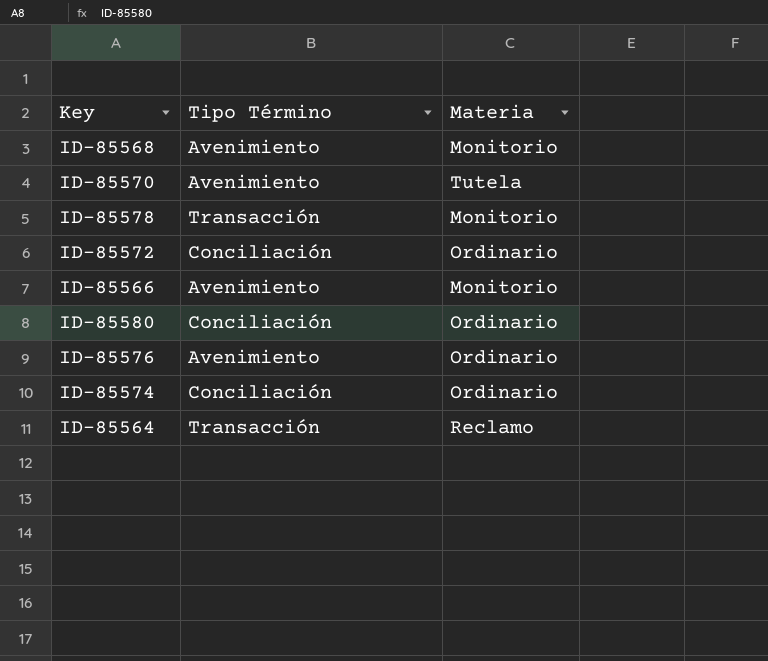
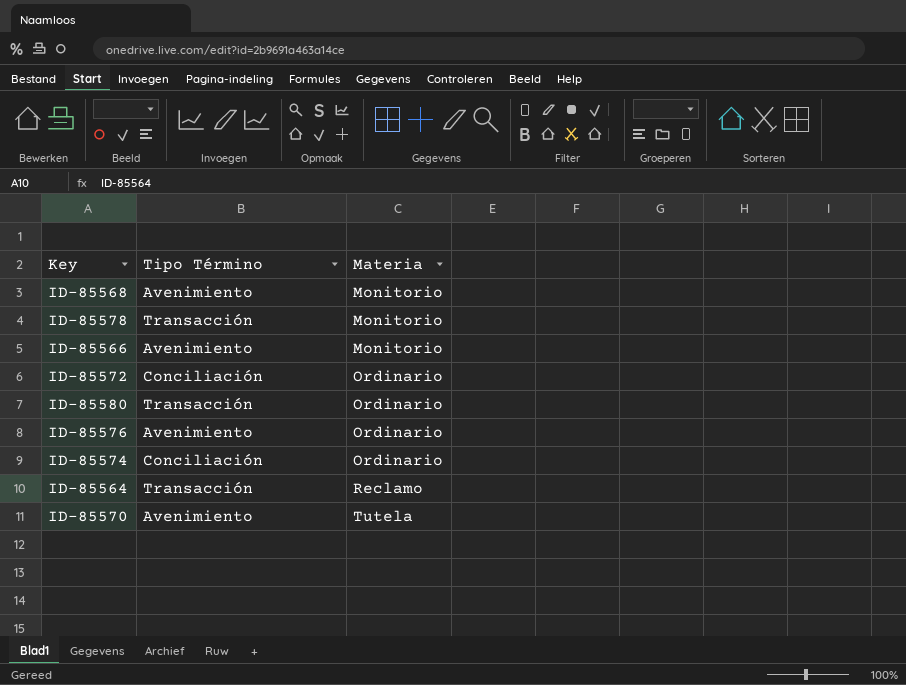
row order: none -> Materia ascending
ID-85580 | Tipo Término: Conciliación -> Transacción

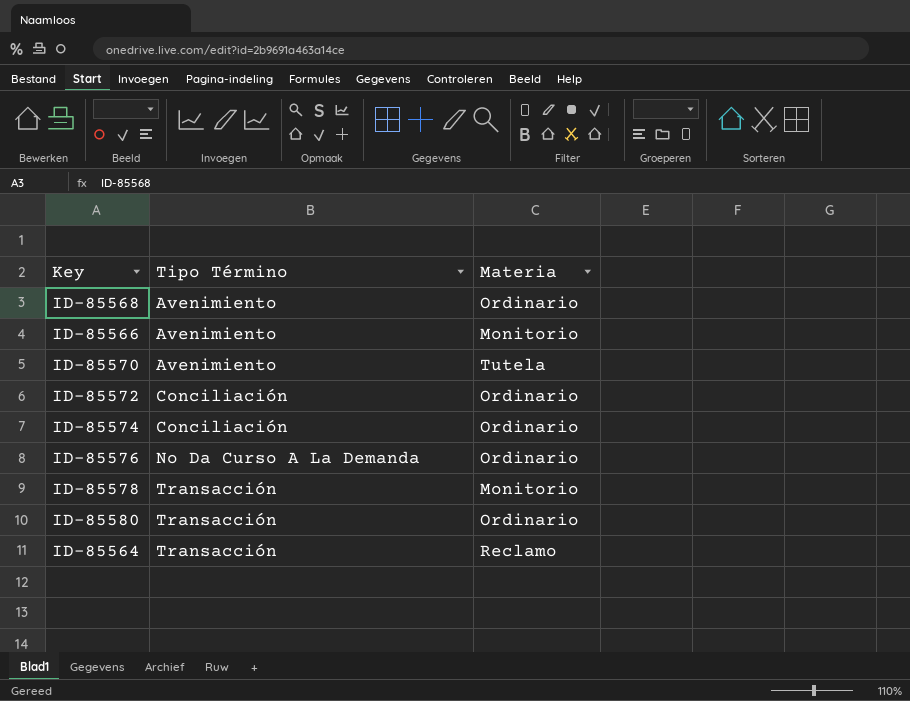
row order: Materia ascending -> Tipo Término ascending
ID-85568 | Materia: Monitorio -> Ordinario
ID-85576 | Tipo Término: Avenimiento -> No Da Curso A La Demanda

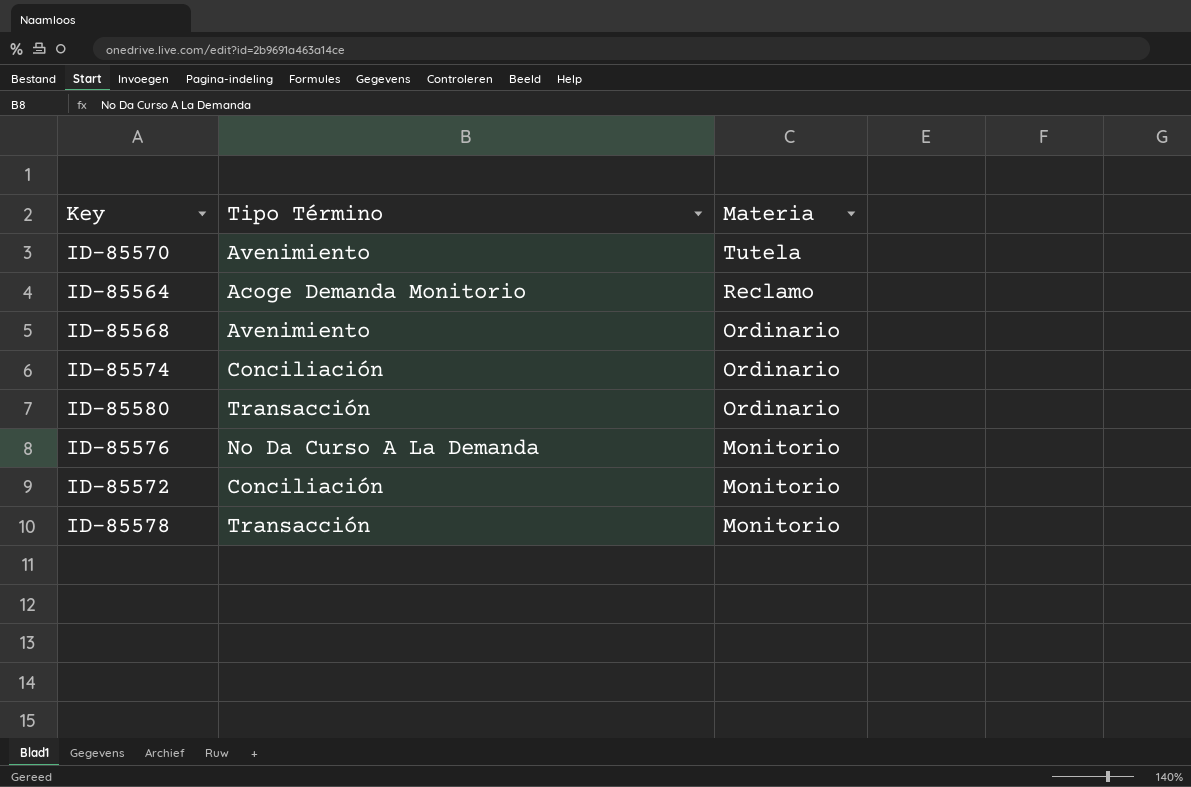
row order: Tipo Término ascending -> Materia descending
row ID-85566: Avenimiento | Monitorio -> none
ID-85564 | Tipo Término: Transacción -> Acoge Demanda Monitorio
ID-85576 | Materia: Ordinario -> Monitorio
ID-85572 | Materia: Ordinario -> Monitorio

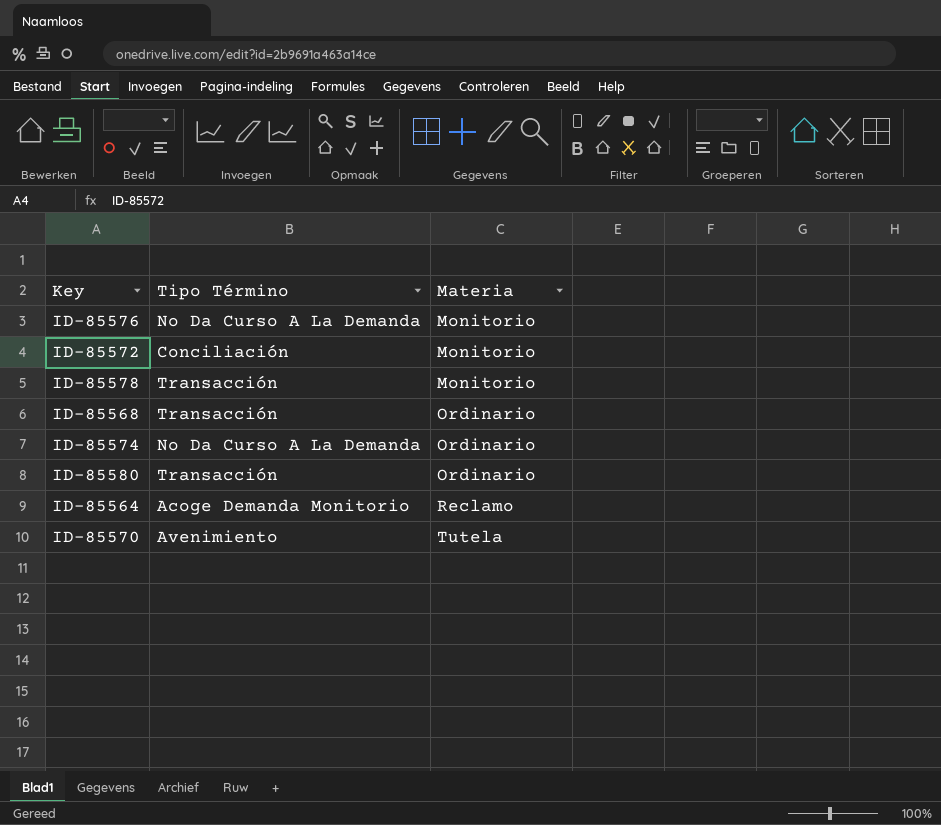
row order: Materia descending -> Materia ascending
ID-85568 | Tipo Término: Avenimiento -> Transacción
ID-85574 | Tipo Término: Conciliación -> No Da Curso A La Demanda

